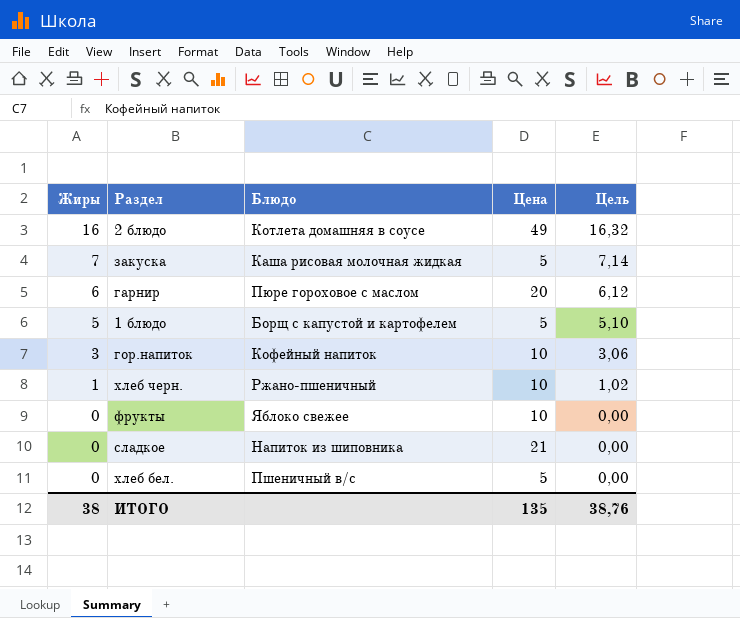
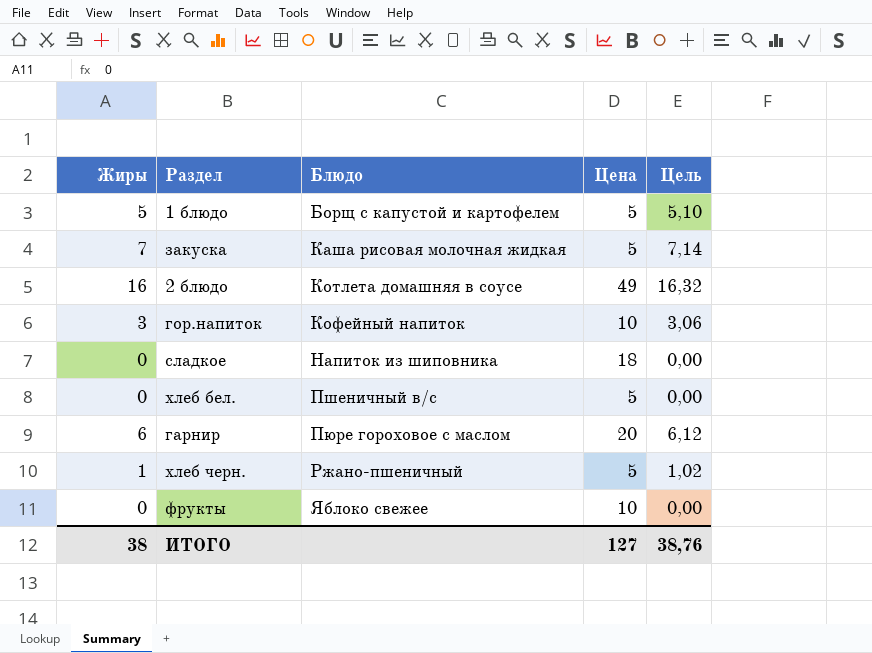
row order: Жиры descending -> Блюдо ascending
сладкое | Цена: 21 -> 18
хлеб черн. | Цена: 10 -> 5
ИТОГО | Цена: 135 -> 127

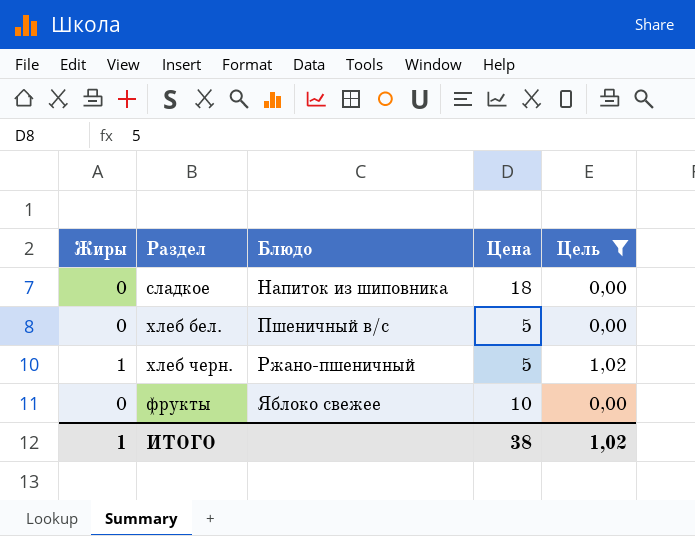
filter: none -> Цель <= 1,02
ИТОГО | Жиры: 38 -> 1
ИТОГО | Цена: 127 -> 38
ИТОГО | Цель: 38,76 -> 1,02

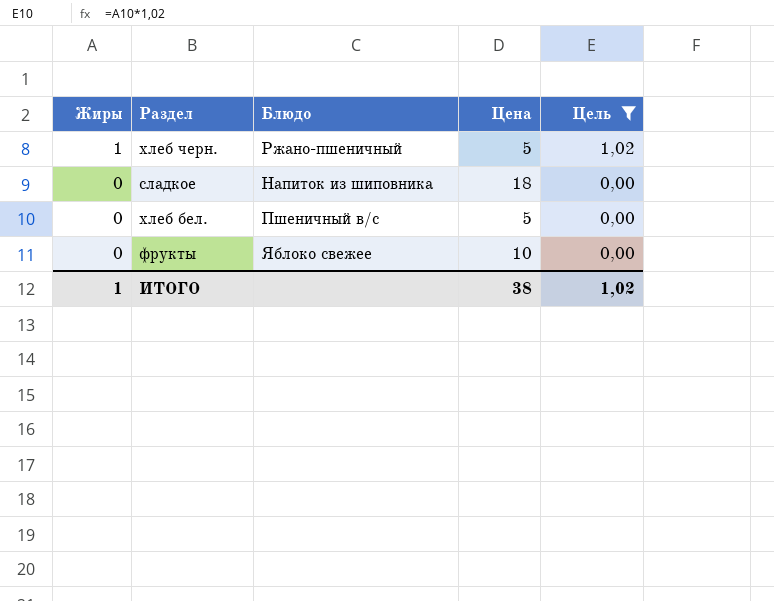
row order: Блюдо ascending -> Жиры descending

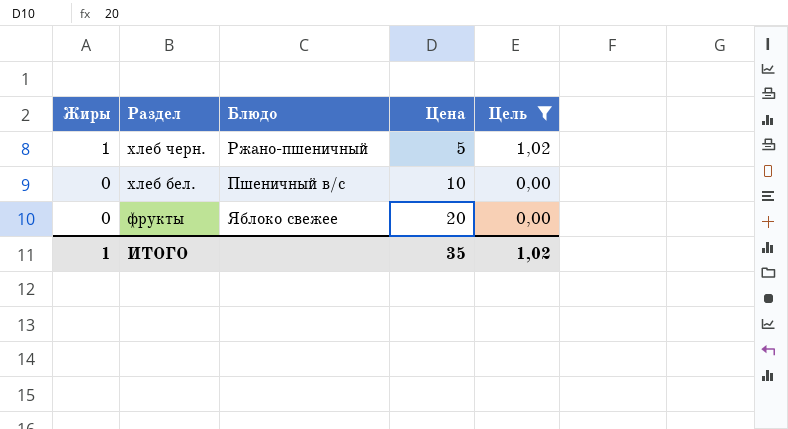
row сладкое: 0 | Напиток из шиповника | 18 | 0,00 -> none
хлеб бел. | Цена: 5 -> 10
фрукты | Цена: 10 -> 20
ИТОГО | Цена: 38 -> 35

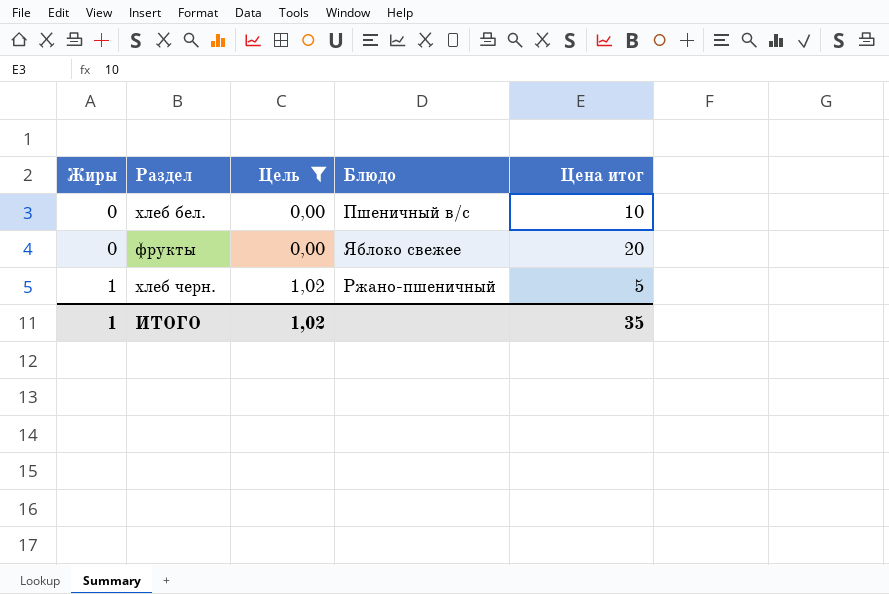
row order: Жиры descending -> Жиры ascending
column Цель | position: 5 -> 3
column name: Цена -> Цена итог

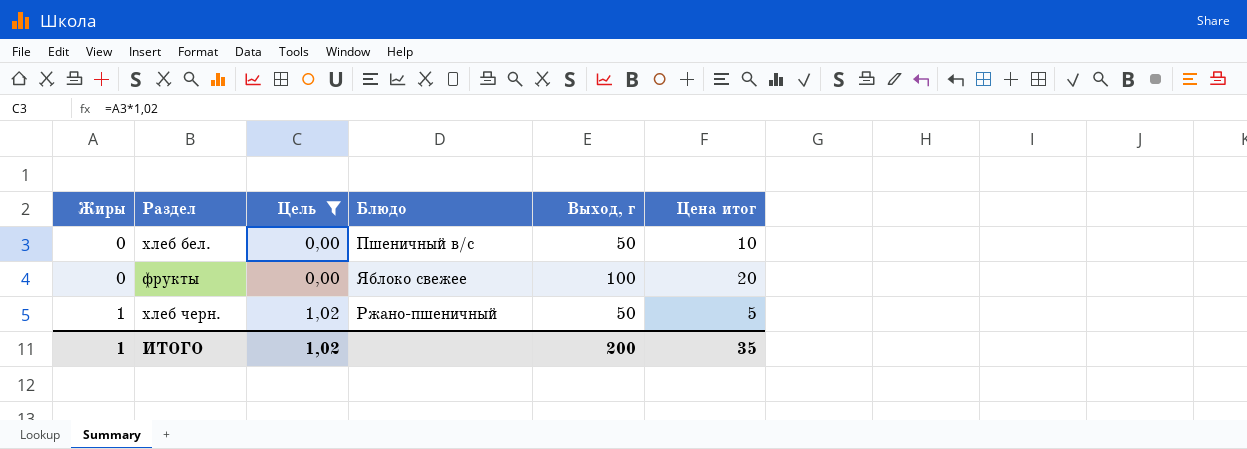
column Выход, г | position: none -> 5

